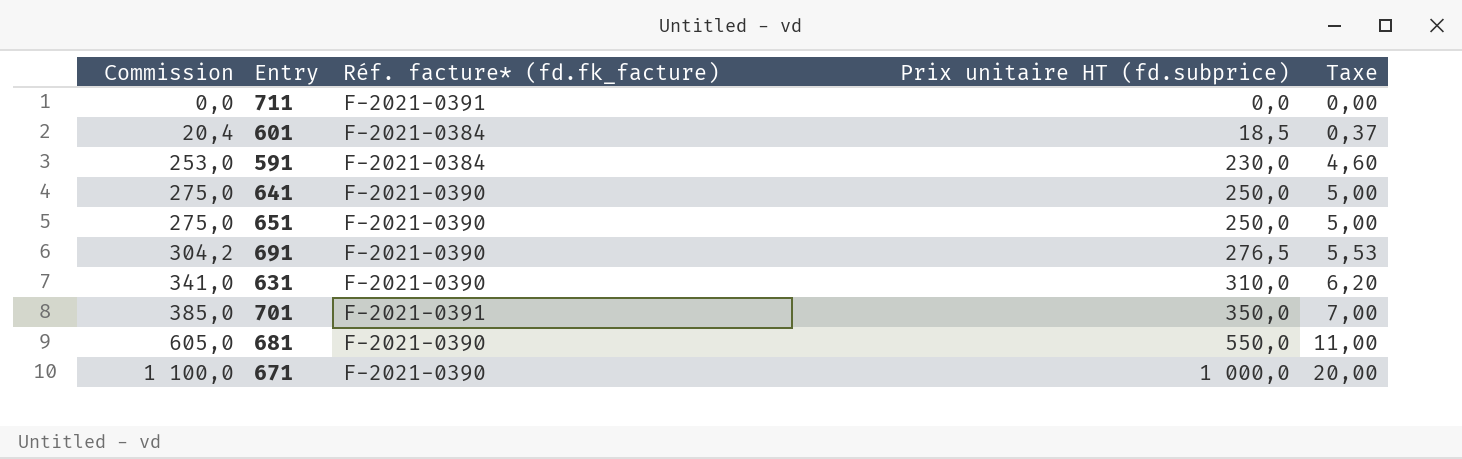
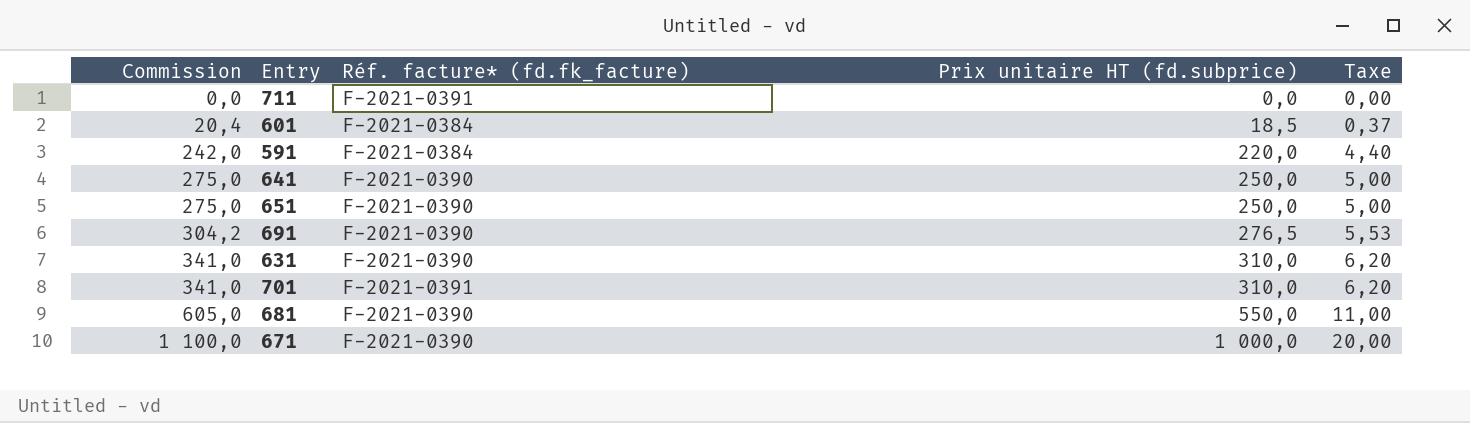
591 | Commission: 253,0 -> 242,0
591 | Prix unitaire HT (fd.subprice): 230,0 -> 220,0
591 | Taxe: 4,60 -> 4,40
701 | Commission: 385,0 -> 341,0
701 | Prix unitaire HT (fd.subprice): 350,0 -> 310,0
701 | Taxe: 7,00 -> 6,20

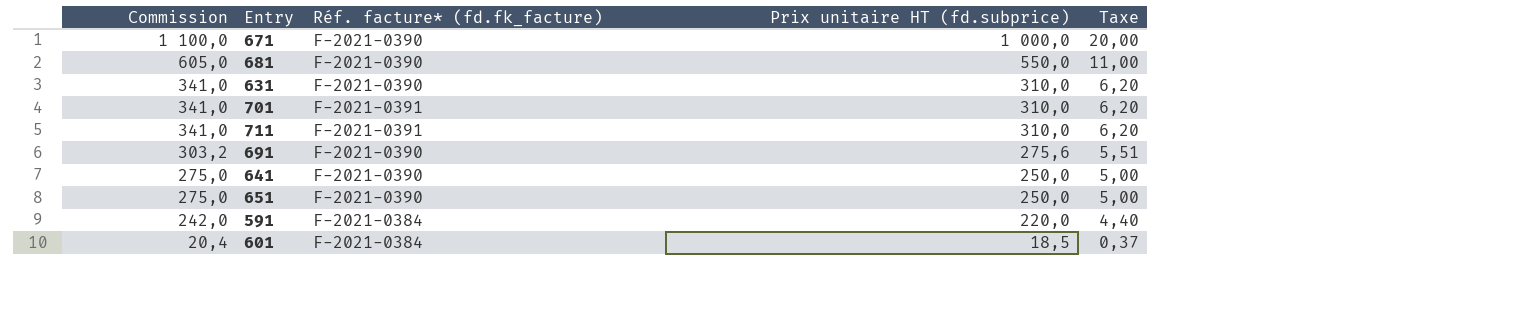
row order: Commission ascending -> Commission descending
711 | Commission: 0,0 -> 341,0
711 | Prix unitaire HT (fd.subprice): 0,0 -> 310,0
711 | Taxe: 0,00 -> 6,20
691 | Commission: 304,2 -> 303,2
691 | Prix unitaire HT (fd.subprice): 276,5 -> 275,6
691 | Taxe: 5,53 -> 5,51

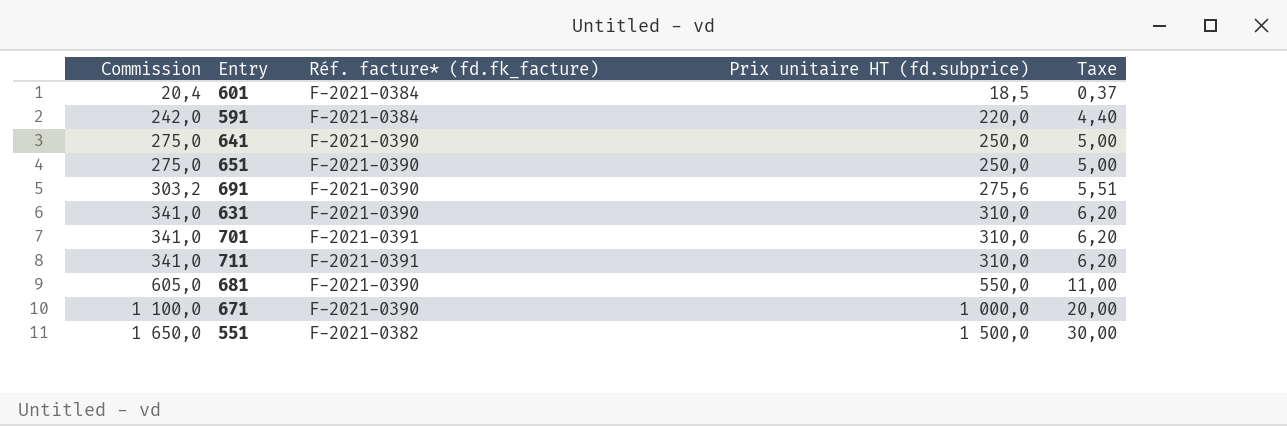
row order: Commission descending -> Commission ascending
row 551: none -> 1 650,0 | F-2021-0382 | 1 500,0 | 30,00

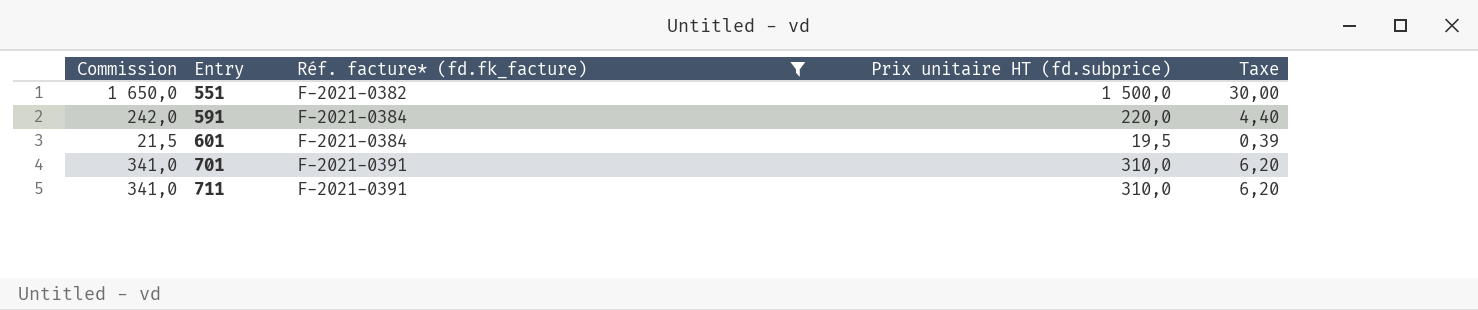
filter: none -> Réf. facture* (fd.fk_facture) != F-2021-0390
row order: Commission ascending -> Entry ascending
601 | Commission: 20,4 -> 21,5
601 | Prix unitaire HT (fd.subprice): 18,5 -> 19,5
601 | Taxe: 0,37 -> 0,39

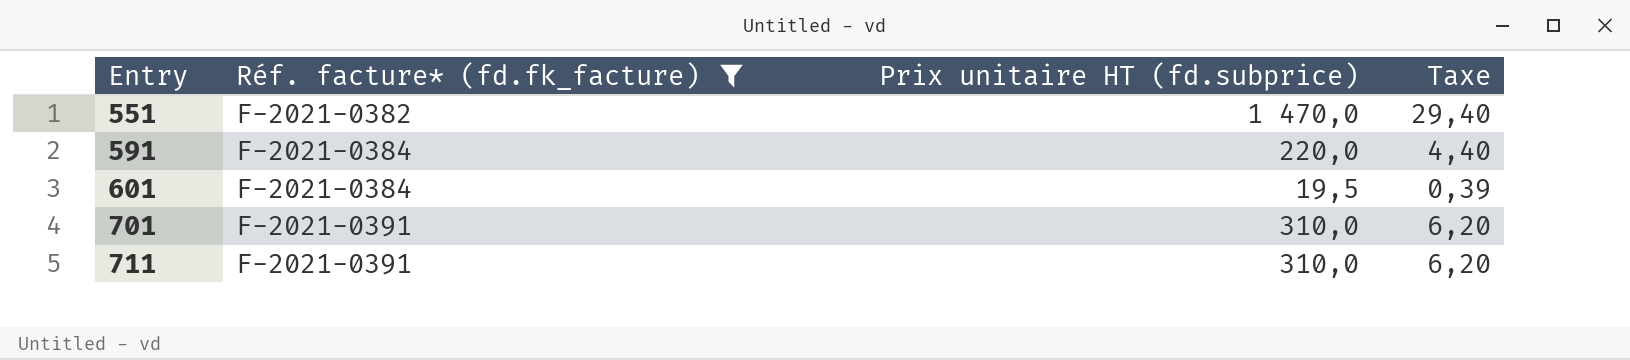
column Commission | formula: [Prix unitaire HT (fd.subprice)] * 1,1 -> none
551 | Prix unitaire HT (fd.subprice): 1 500,0 -> 1 470,0
551 | Taxe: 30,00 -> 29,40

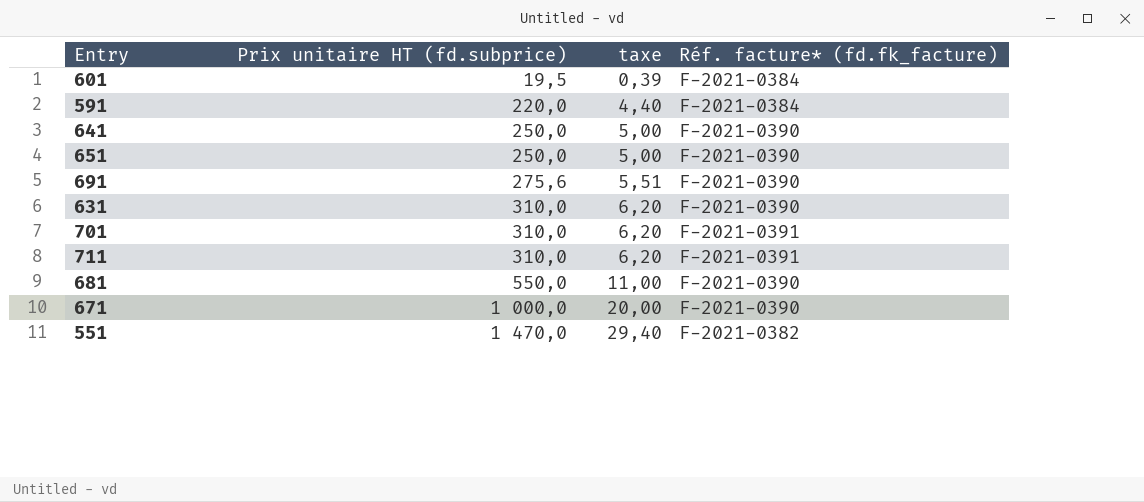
filter: Réf. facture* (fd.fk_facture) != F-2021-0390 -> none
row order: Entry ascending -> Prix unitaire HT (fd.subprice) ascending
column name: Taxe -> taxe
column Réf. facture* (fd.fk_facture) | position: 2 -> 4

